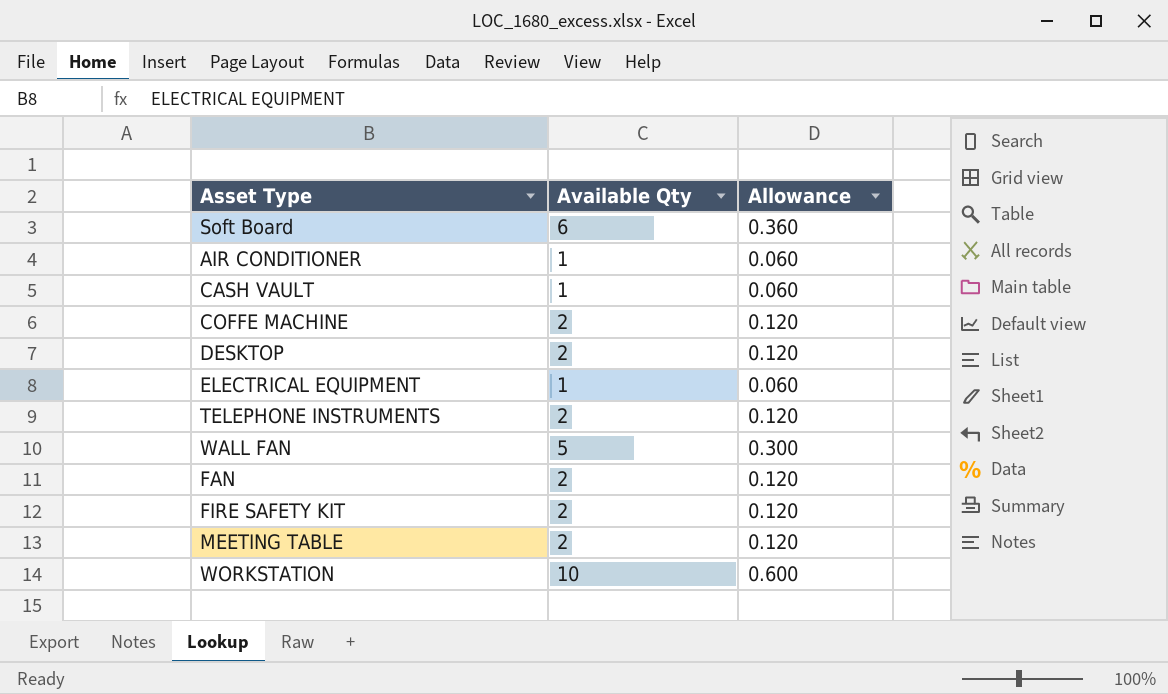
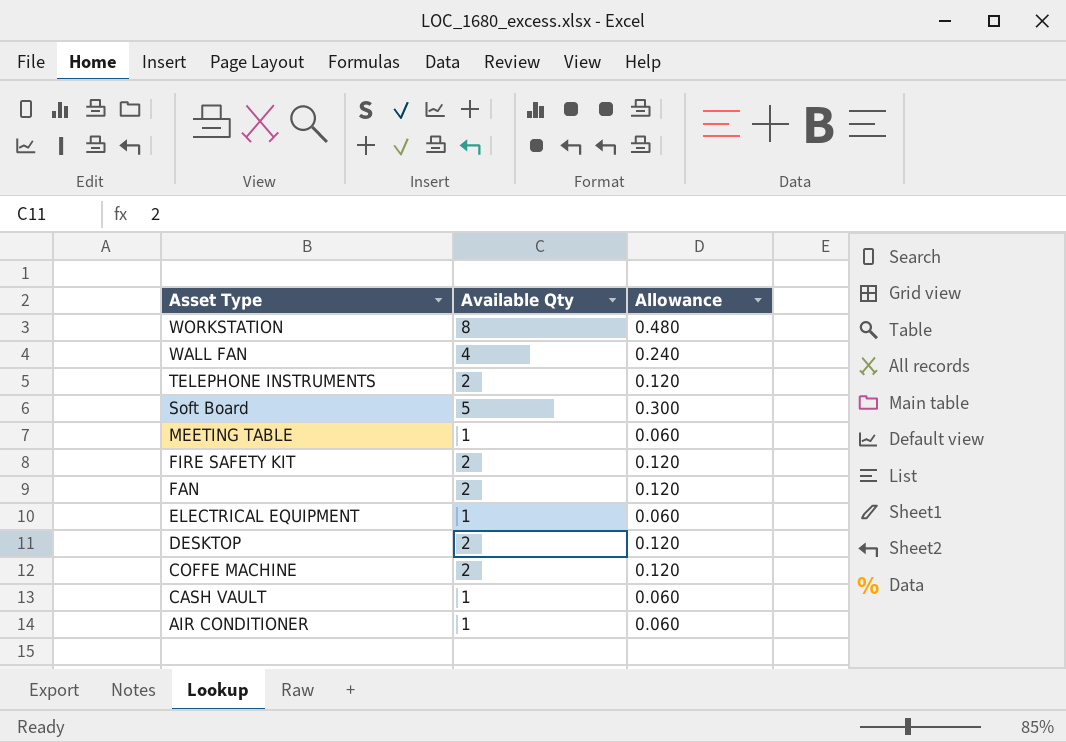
row order: none -> Asset Type descending
WORKSTATION | Available Qty: 10 -> 8
WORKSTATION | Allowance: 0.600 -> 0.480
WALL FAN | Available Qty: 5 -> 4
WALL FAN | Allowance: 0.300 -> 0.240
Soft Board | Available Qty: 6 -> 5
Soft Board | Allowance: 0.360 -> 0.300
MEETING TABLE | Available Qty: 2 -> 1
MEETING TABLE | Allowance: 0.120 -> 0.060

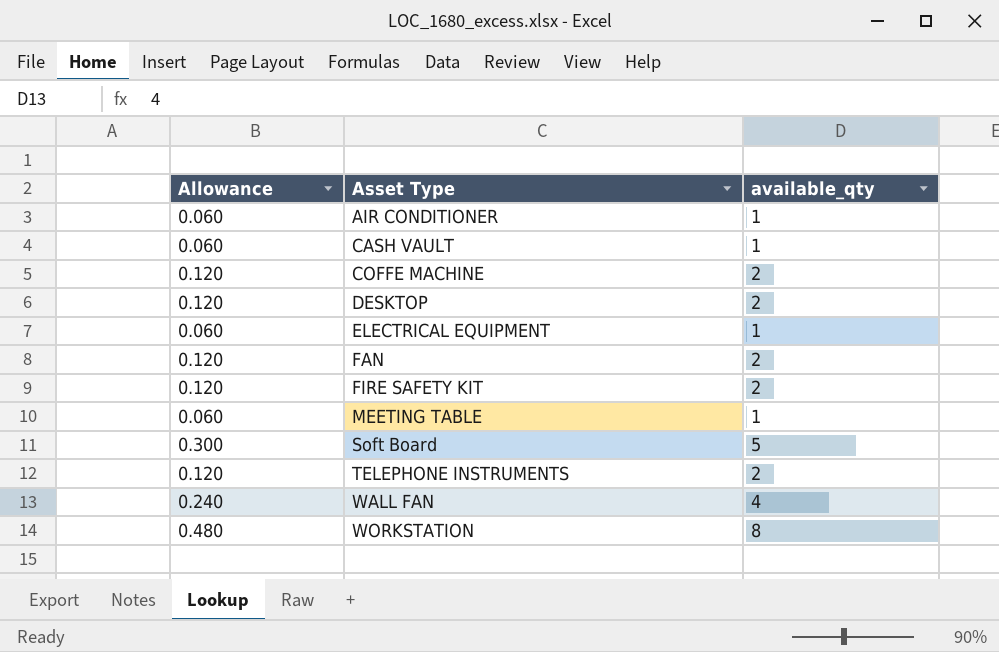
row order: Asset Type descending -> Asset Type ascending
column Allowance | position: 3 -> 1
column name: Available Qty -> available_qty

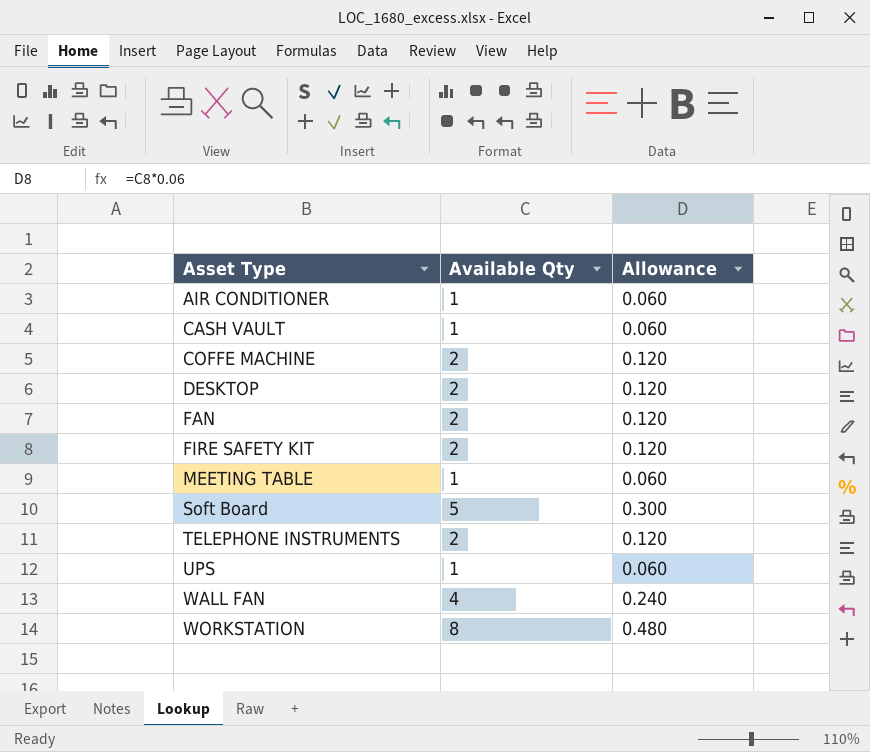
column name: available_qty -> Available Qty
column Allowance | position: 1 -> 3
row ELECTRICAL EQUIPMENT: 0.060 | 1 -> none
row UPS: none -> 1 | 0.060

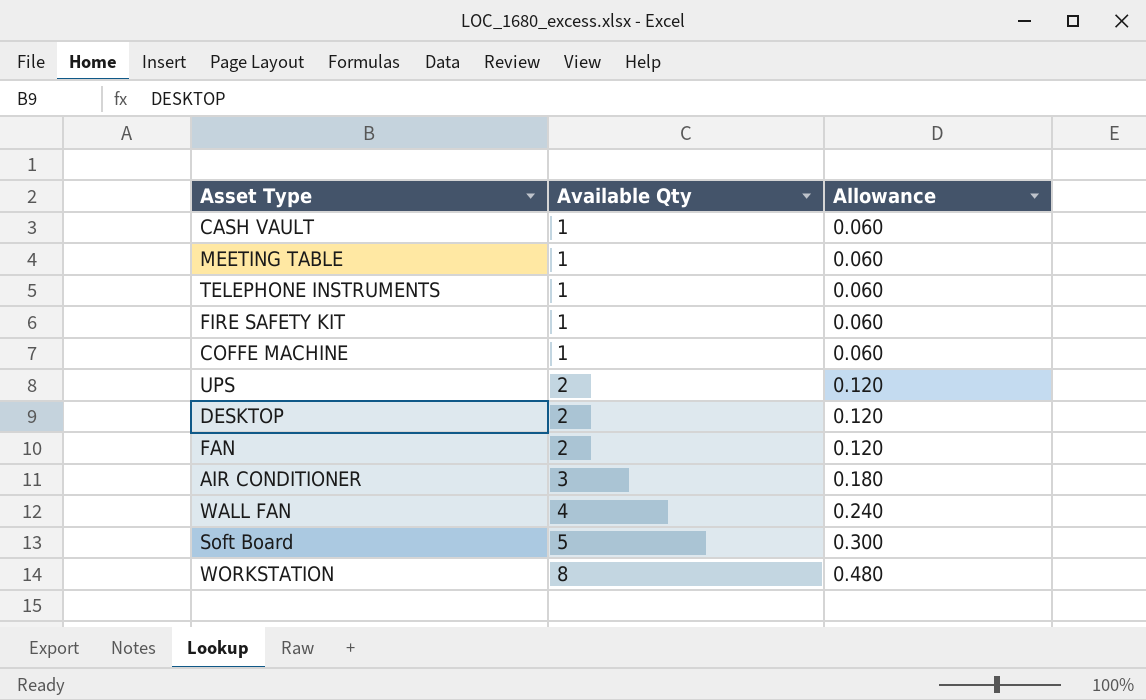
row order: Asset Type ascending -> Available Qty ascending
TELEPHONE INSTRUMENTS | Available Qty: 2 -> 1
TELEPHONE INSTRUMENTS | Allowance: 0.120 -> 0.060
FIRE SAFETY KIT | Available Qty: 2 -> 1
FIRE SAFETY KIT | Allowance: 0.120 -> 0.060
COFFE MACHINE | Available Qty: 2 -> 1
COFFE MACHINE | Allowance: 0.120 -> 0.060
UPS | Available Qty: 1 -> 2
UPS | Allowance: 0.060 -> 0.120
AIR CONDITIONER | Available Qty: 1 -> 3
AIR CONDITIONER | Allowance: 0.060 -> 0.180

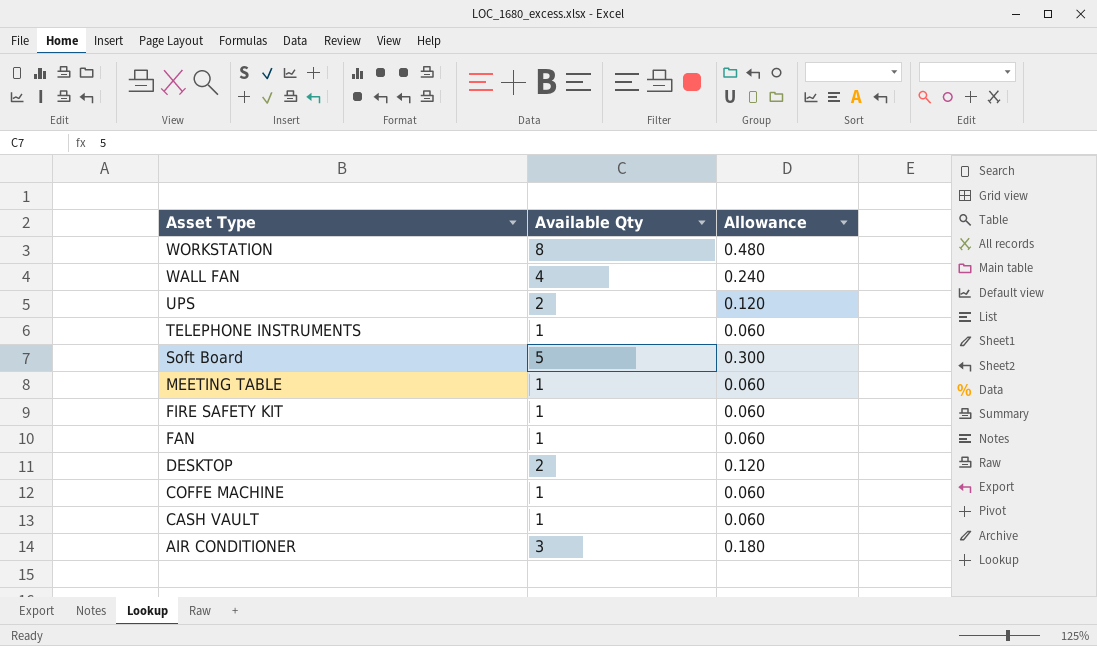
row order: Available Qty ascending -> Asset Type descending
FAN | Available Qty: 2 -> 1
FAN | Allowance: 0.120 -> 0.060

